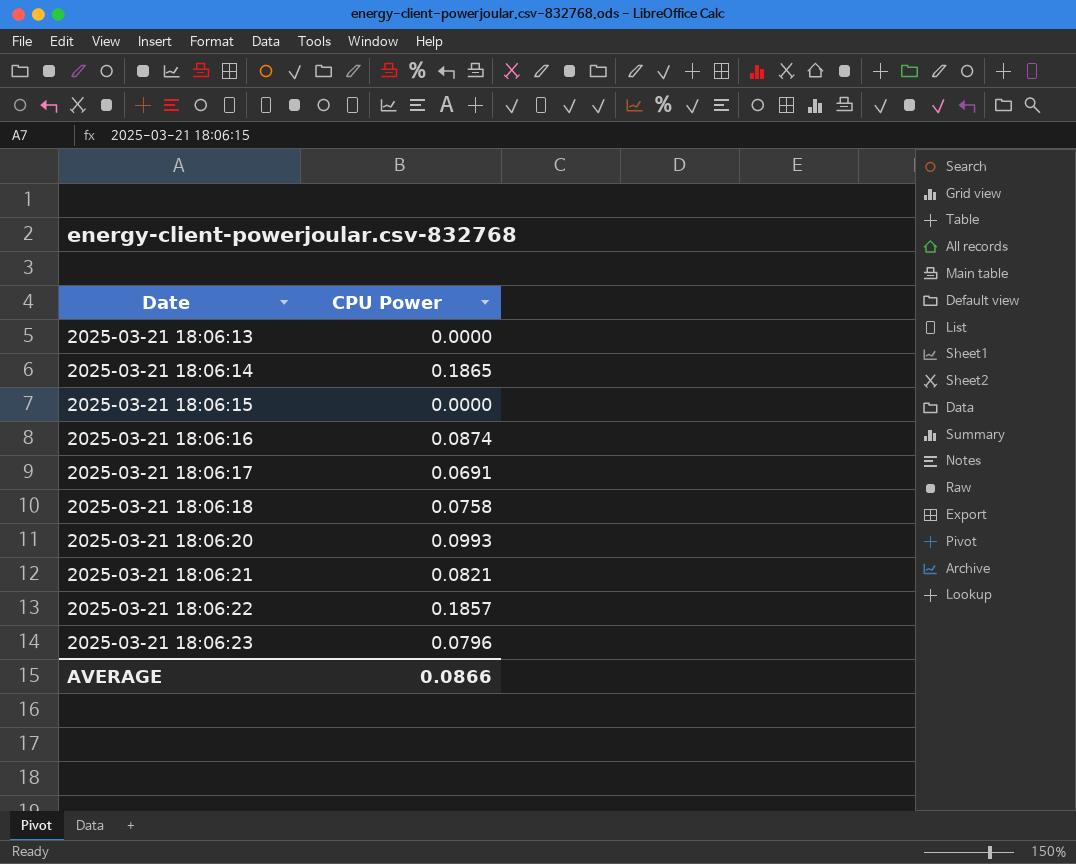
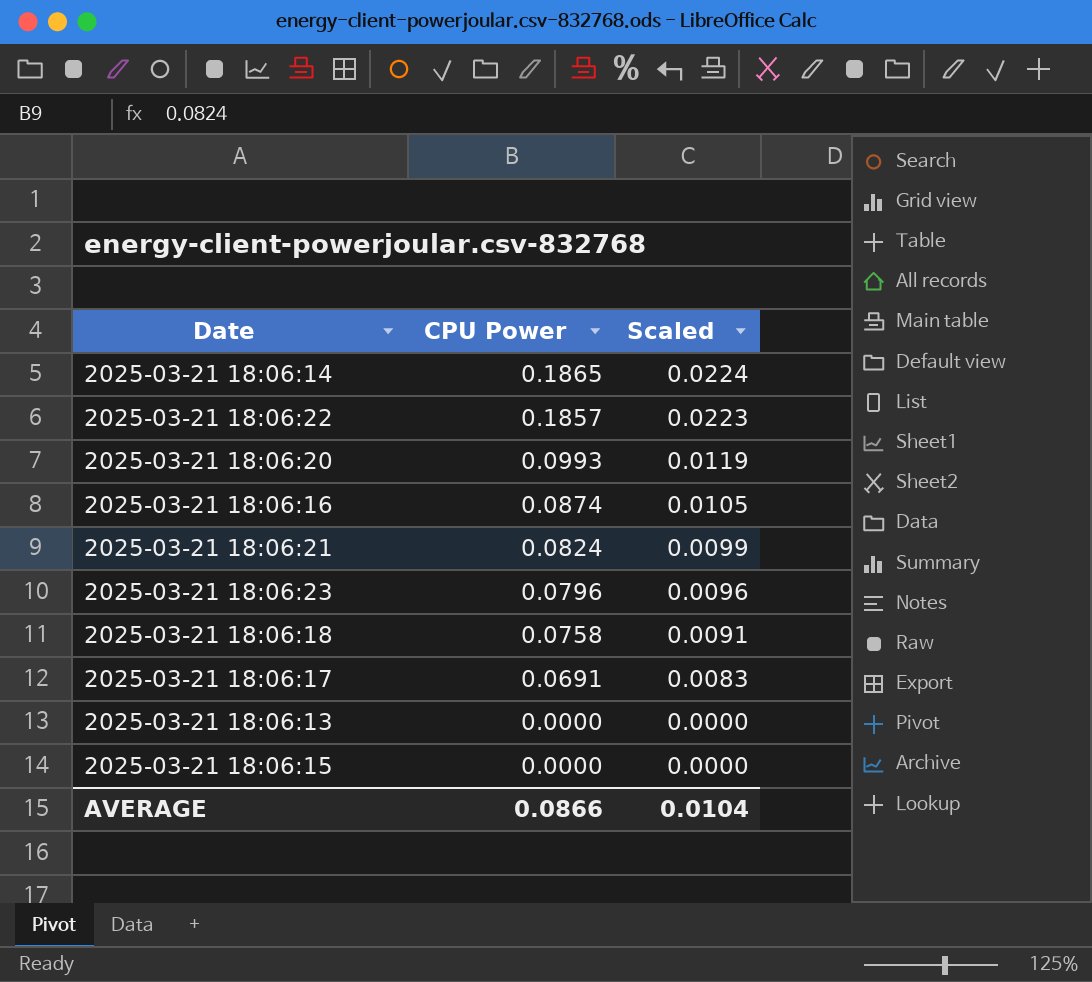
row order: Date ascending -> CPU Power descending
column Scaled | formula: none -> [CPU Power] * 0.12
2025-03-21 18:06:21 | CPU Power: 0.0821 -> 0.0824

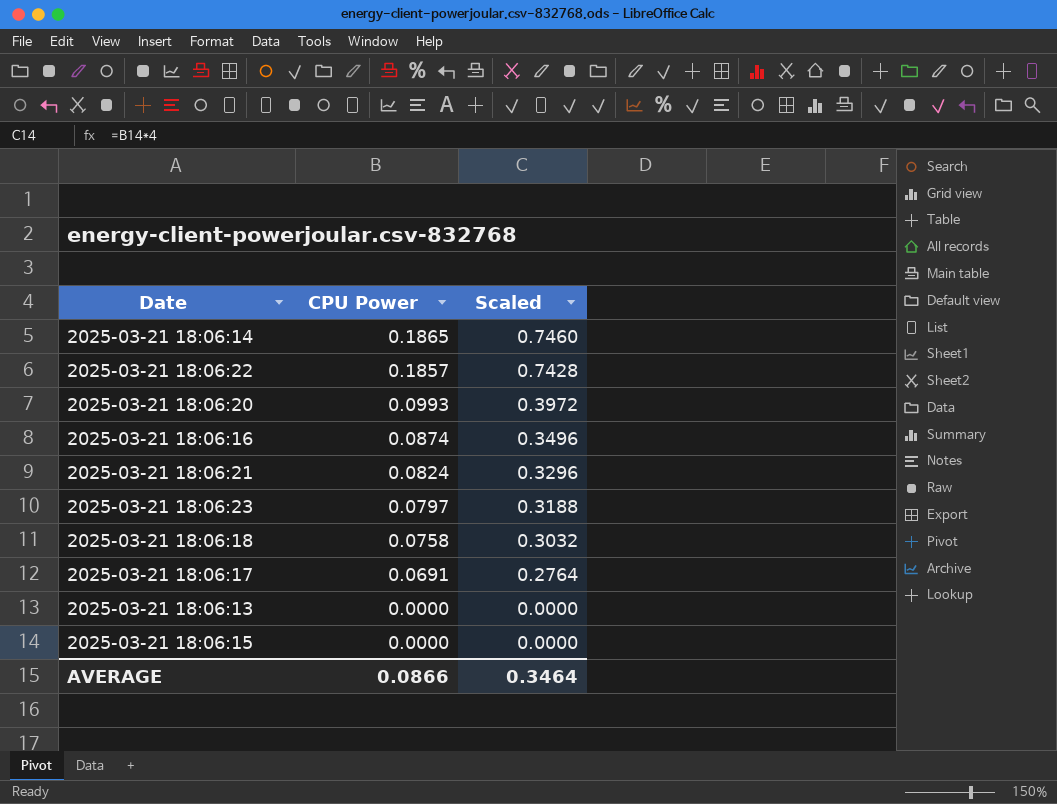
column Scaled | formula: [CPU Power] * 0.12 -> [CPU Power] * 4
2025-03-21 18:06:23 | CPU Power: 0.0796 -> 0.0797
AVERAGE | Scaled: 0.0104 -> 0.3464

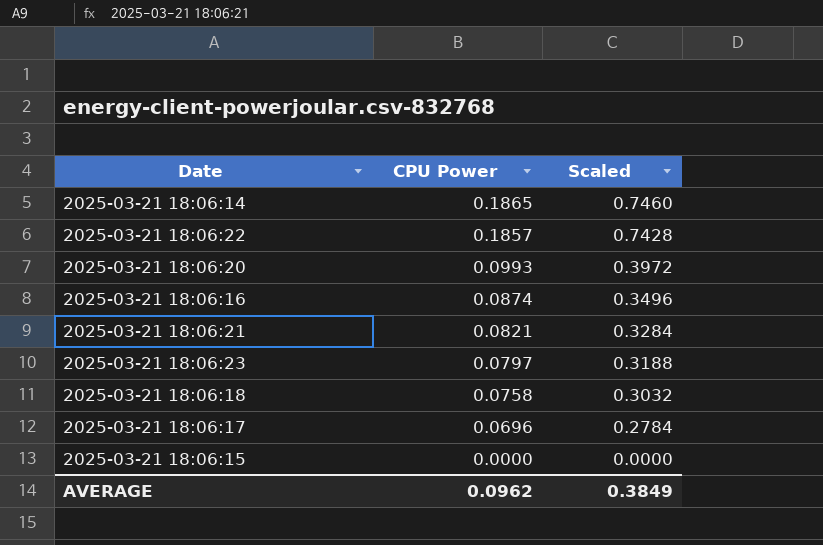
row 2025-03-21 18:06:13: 0.0000 | 0.0000 -> none
2025-03-21 18:06:21 | CPU Power: 0.0824 -> 0.0821
2025-03-21 18:06:21 | Scaled: 0.3296 -> 0.3284
2025-03-21 18:06:17 | CPU Power: 0.0691 -> 0.0696
2025-03-21 18:06:17 | Scaled: 0.2764 -> 0.2784
AVERAGE | CPU Power: 0.0866 -> 0.0962
AVERAGE | Scaled: 0.3464 -> 0.3849

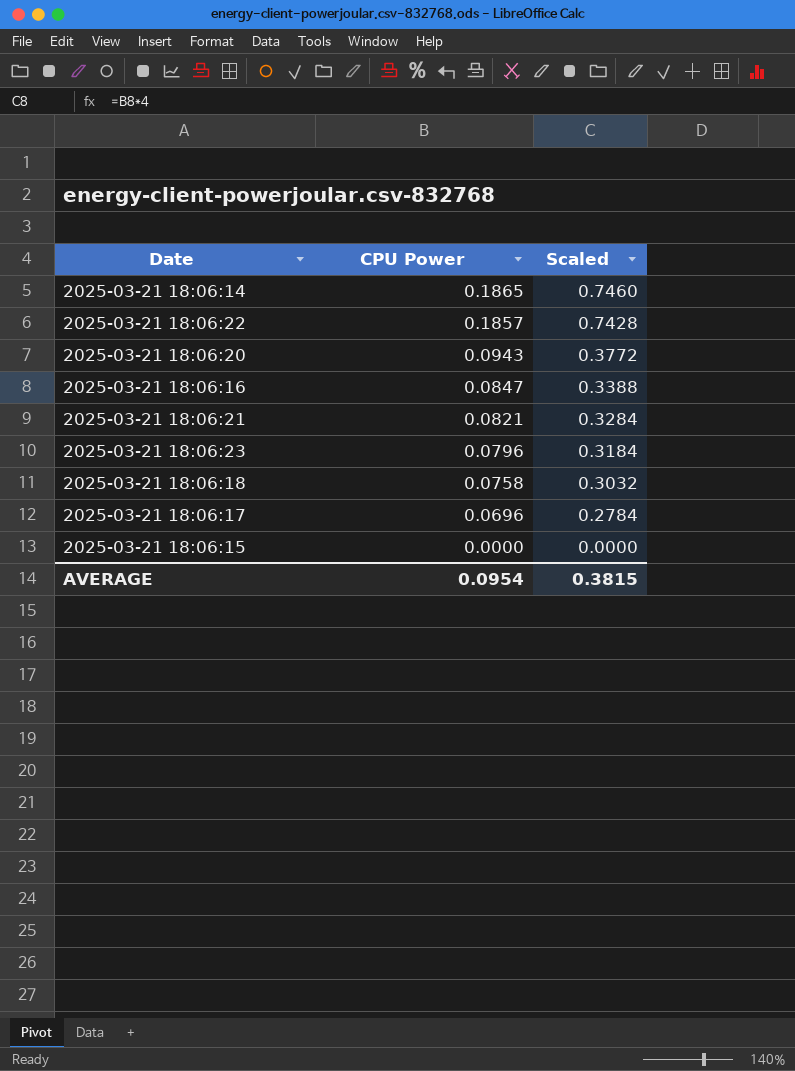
2025-03-21 18:06:20 | CPU Power: 0.0993 -> 0.0943
2025-03-21 18:06:20 | Scaled: 0.3972 -> 0.3772
2025-03-21 18:06:16 | CPU Power: 0.0874 -> 0.0847
2025-03-21 18:06:16 | Scaled: 0.3496 -> 0.3388
2025-03-21 18:06:23 | CPU Power: 0.0797 -> 0.0796
2025-03-21 18:06:23 | Scaled: 0.3188 -> 0.3184
AVERAGE | CPU Power: 0.0962 -> 0.0954
AVERAGE | Scaled: 0.3849 -> 0.3815

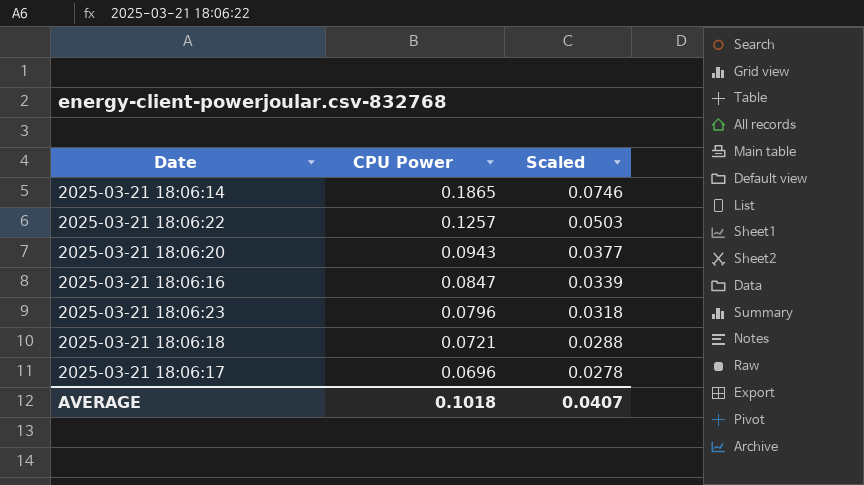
column Scaled | formula: [CPU Power] * 4 -> [CPU Power] * 0.4
row 2025-03-21 18:06:21: 0.0821 | 0.3284 -> none
row 2025-03-21 18:06:15: 0.0000 | 0.0000 -> none
2025-03-21 18:06:22 | CPU Power: 0.1857 -> 0.1257
2025-03-21 18:06:18 | CPU Power: 0.0758 -> 0.0721
AVERAGE | CPU Power: 0.0954 -> 0.1018
AVERAGE | Scaled: 0.3815 -> 0.0407

